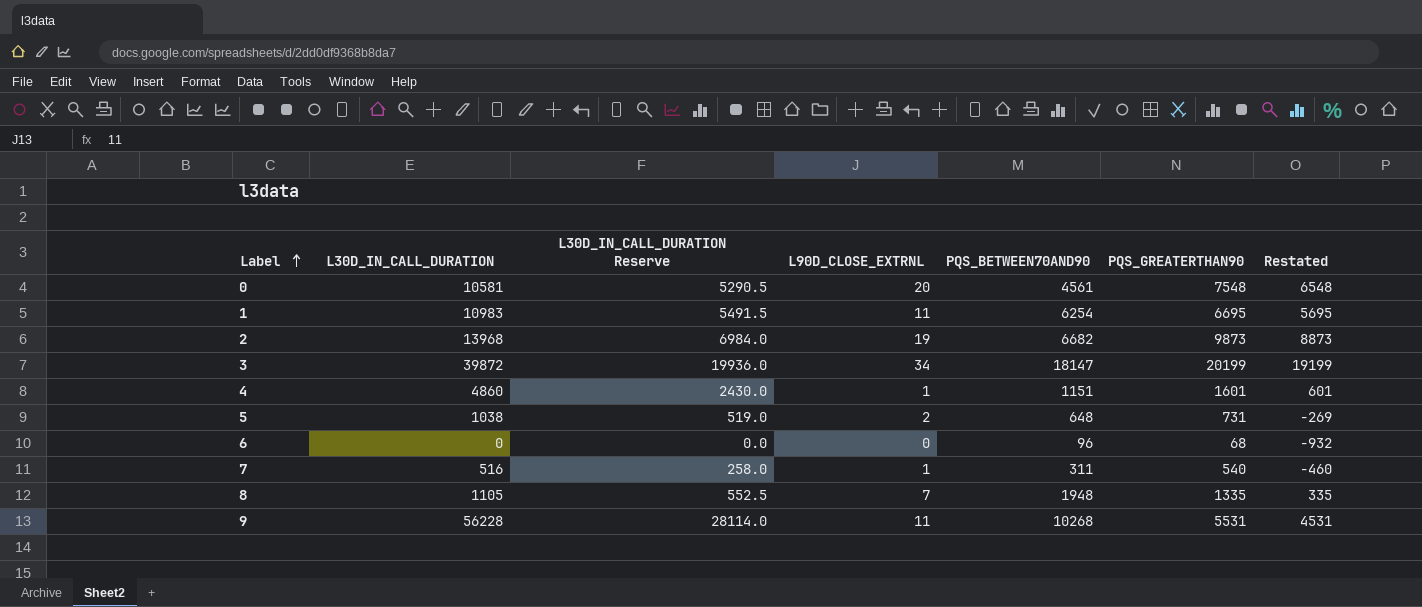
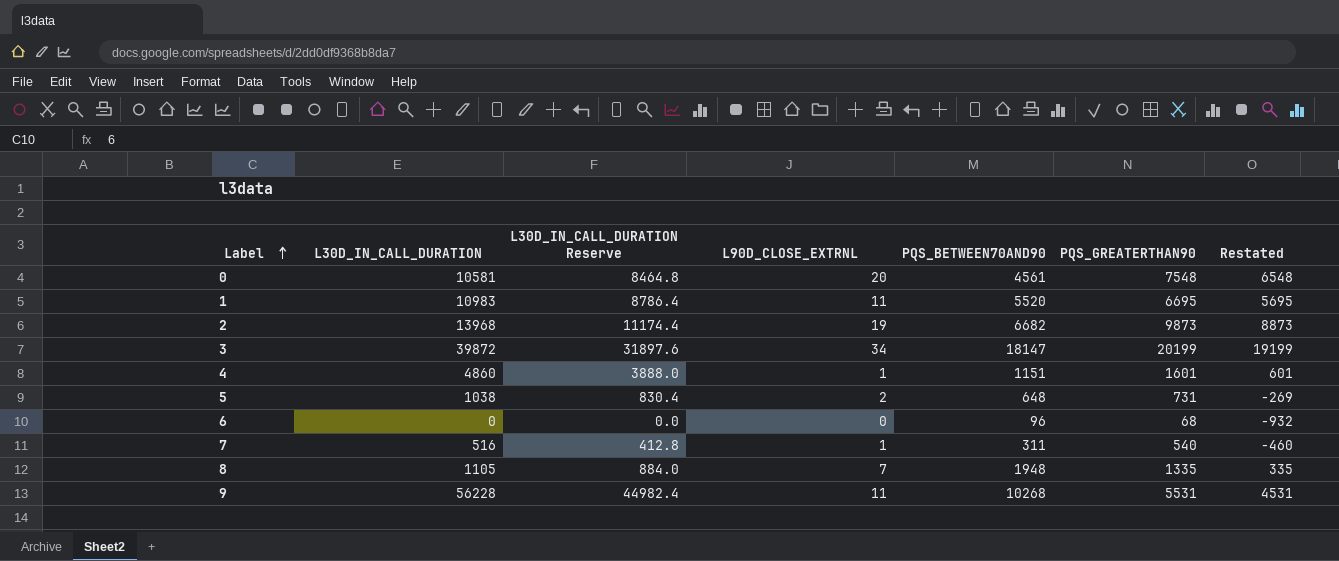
column L30D_IN_CALL_DURATION Reserve | formula: [L30D_IN_CALL_DURATION] * 0.5 -> [L30D_IN_CALL_DURATION] * 0.8
1 | PQS_BETWEEN70AND90: 6254 -> 5520

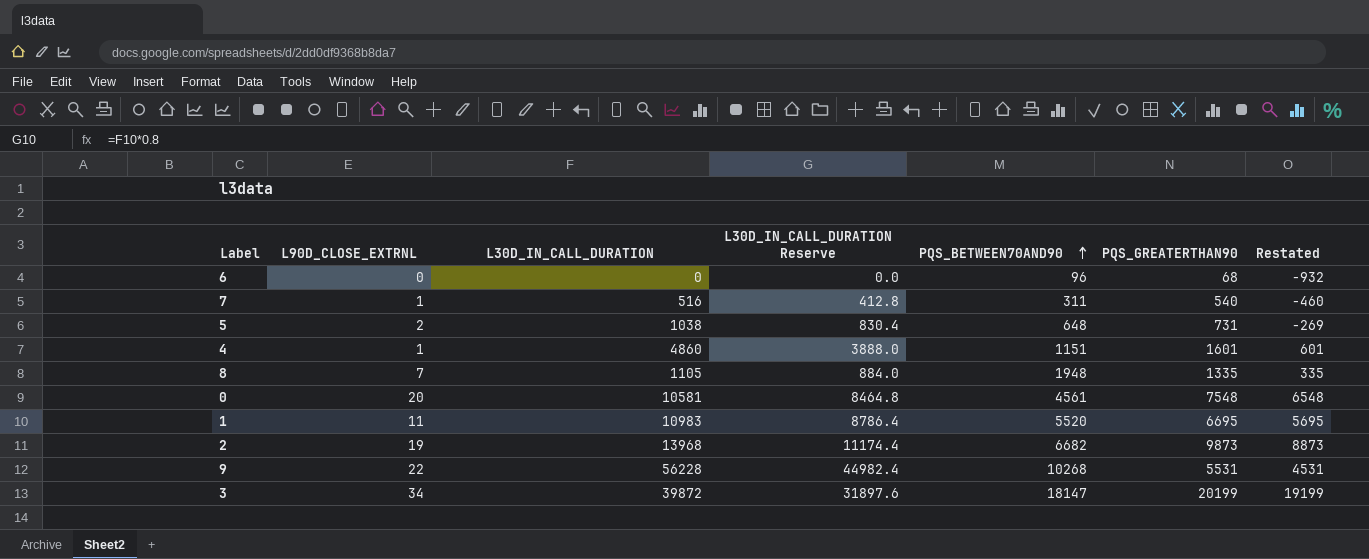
row order: Label ascending -> PQS_BETWEEN70AND90 ascending
column L90D_CLOSE_EXTRNL | position: 4 -> 2
9 | L90D_CLOSE_EXTRNL: 11 -> 22

